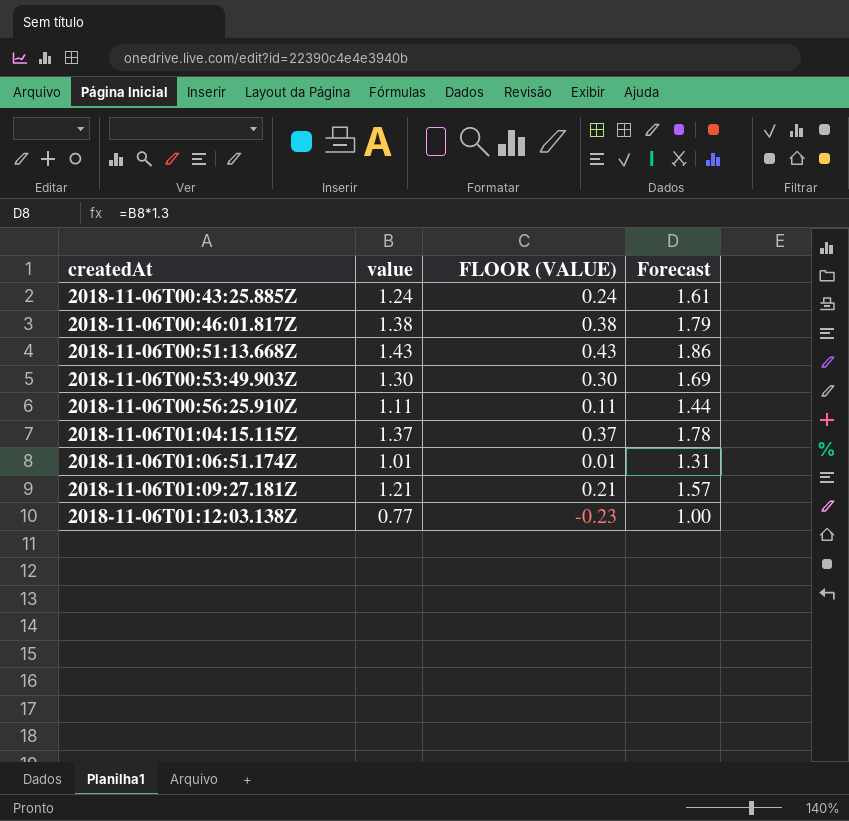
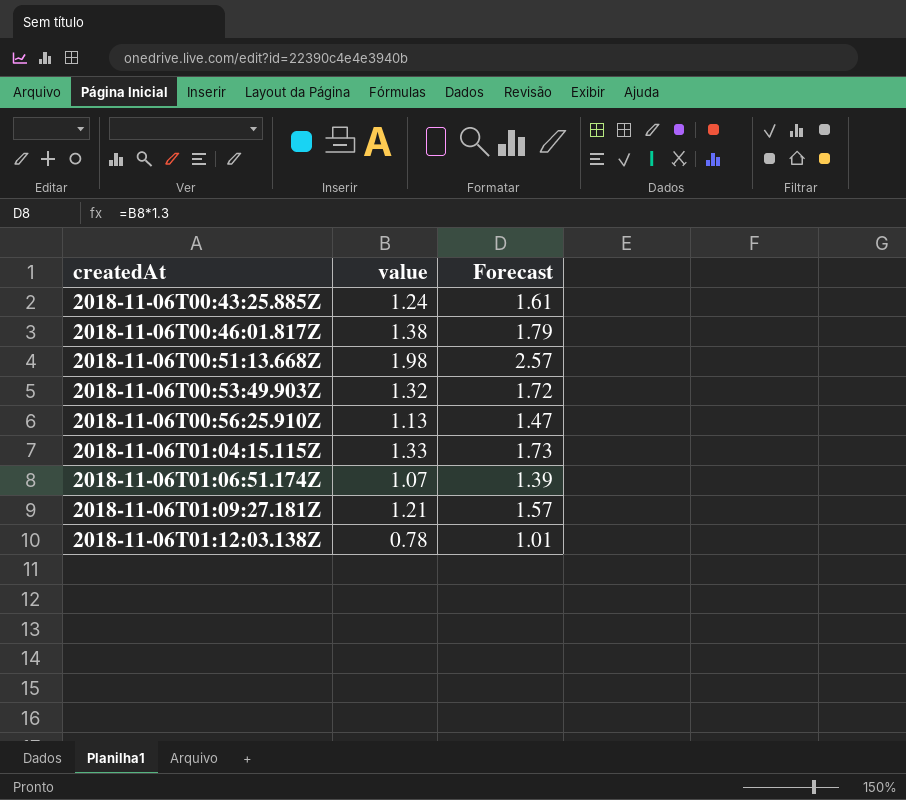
column FLOOR (VALUE) | formula: [value] - 1 -> none
2018-11-06T00:51:13.668Z | value: 1.43 -> 1.98
2018-11-06T00:51:13.668Z | Forecast: 1.86 -> 2.57
2018-11-06T00:53:49.903Z | value: 1.30 -> 1.32
2018-11-06T00:53:49.903Z | Forecast: 1.69 -> 1.72
2018-11-06T00:56:25.910Z | value: 1.11 -> 1.13
2018-11-06T00:56:25.910Z | Forecast: 1.44 -> 1.47
2018-11-06T01:04:15.115Z | value: 1.37 -> 1.33
2018-11-06T01:04:15.115Z | Forecast: 1.78 -> 1.73
2018-11-06T01:06:51.174Z | value: 1.01 -> 1.07
2018-11-06T01:06:51.174Z | Forecast: 1.31 -> 1.39
2018-11-06T01:12:03.138Z | value: 0.77 -> 0.78
2018-11-06T01:12:03.138Z | Forecast: 1.00 -> 1.01

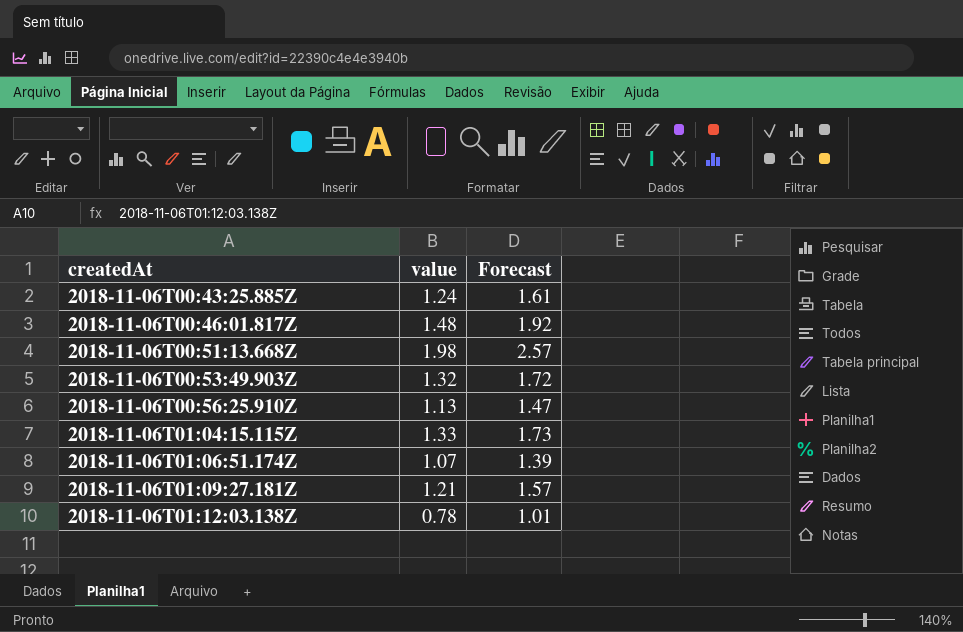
2018-11-06T00:46:01.817Z | value: 1.38 -> 1.48
2018-11-06T00:46:01.817Z | Forecast: 1.79 -> 1.92

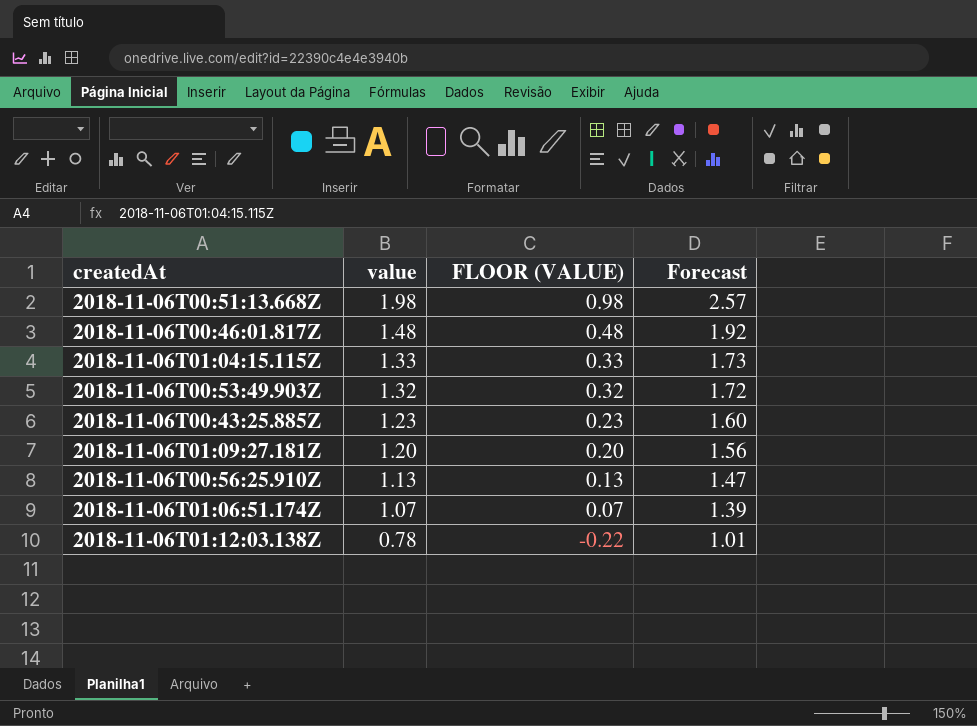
row order: createdAt ascending -> value descending
column FLOOR (VALUE) | formula: none -> [value] - 1
2018-11-06T00:43:25.885Z | value: 1.24 -> 1.23
2018-11-06T00:43:25.885Z | Forecast: 1.61 -> 1.60
2018-11-06T01:09:27.181Z | value: 1.21 -> 1.20
2018-11-06T01:09:27.181Z | Forecast: 1.57 -> 1.56

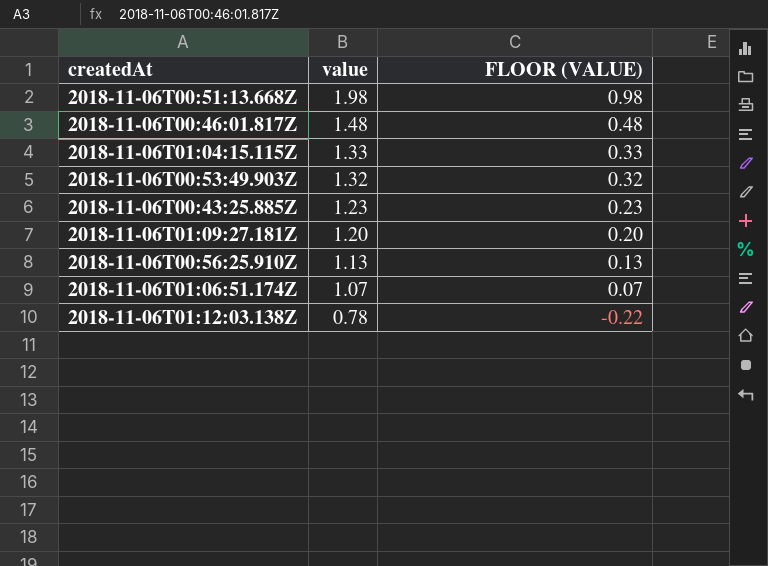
column Forecast | formula: [value] * 1.3 -> none

